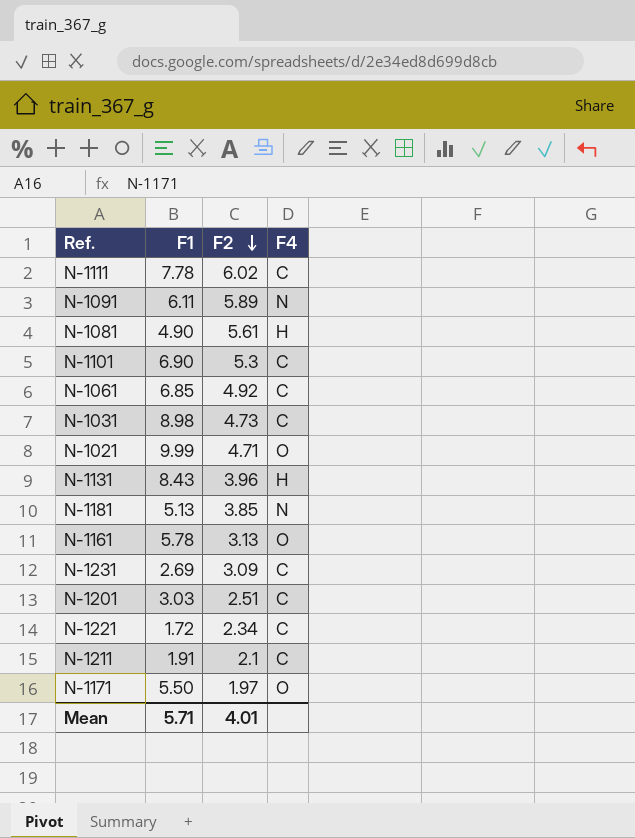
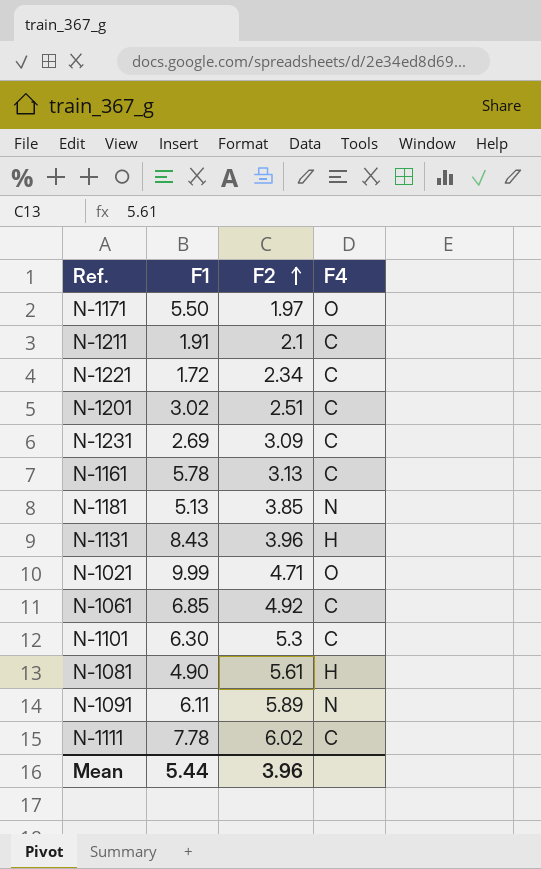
row order: F2 descending -> F2 ascending
row N-1031: 8.98 | 4.73 | C -> none
N-1201 | F1: 3.03 -> 3.02
N-1161 | F4: O -> C
N-1101 | F1: 6.90 -> 6.30
Mean | F1: 5.71 -> 5.44
Mean | F2: 4.01 -> 3.96

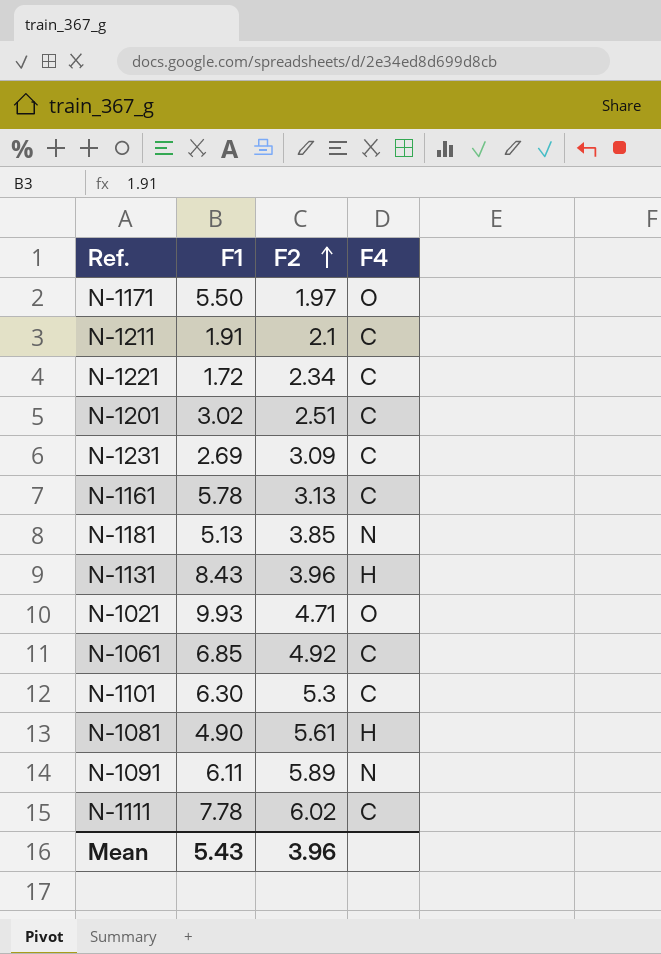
N-1021 | F1: 9.99 -> 9.93
Mean | F1: 5.44 -> 5.43

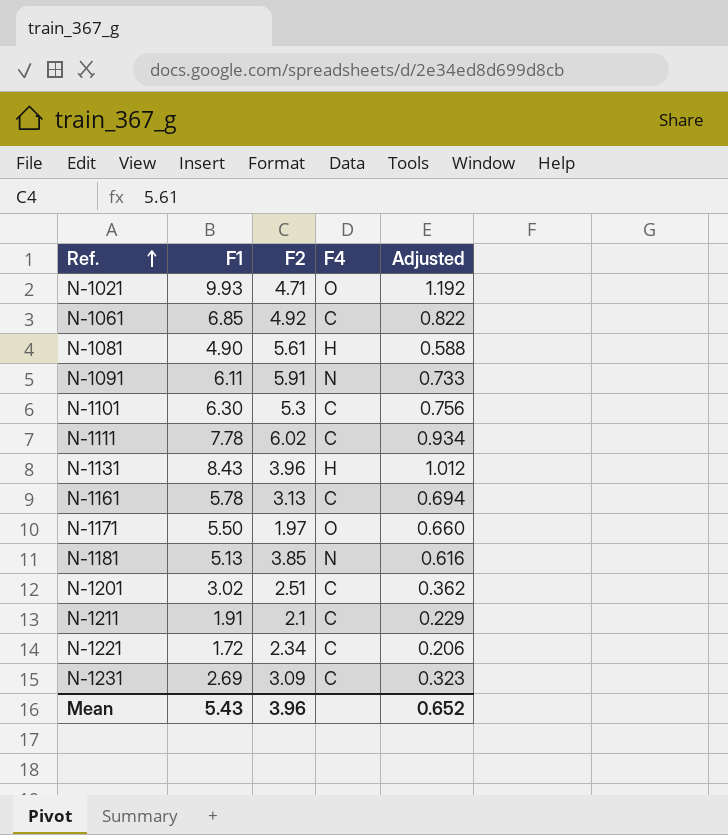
row order: F2 ascending -> Ref. ascending
column Adjusted | formula: none -> [F1] * 0.12
N-1091 | F2: 5.89 -> 5.91

